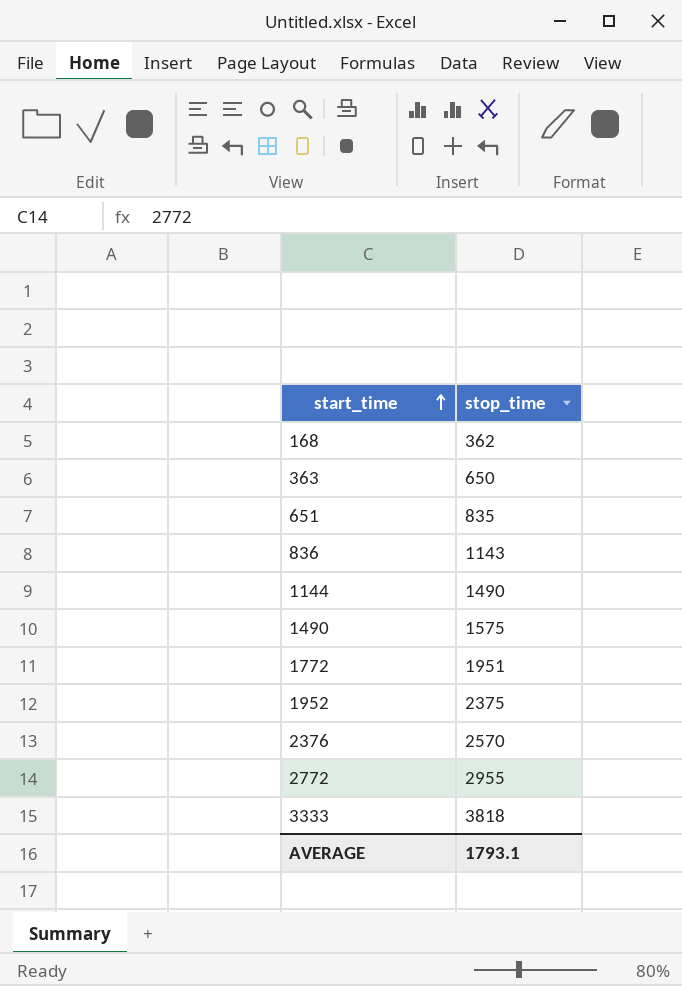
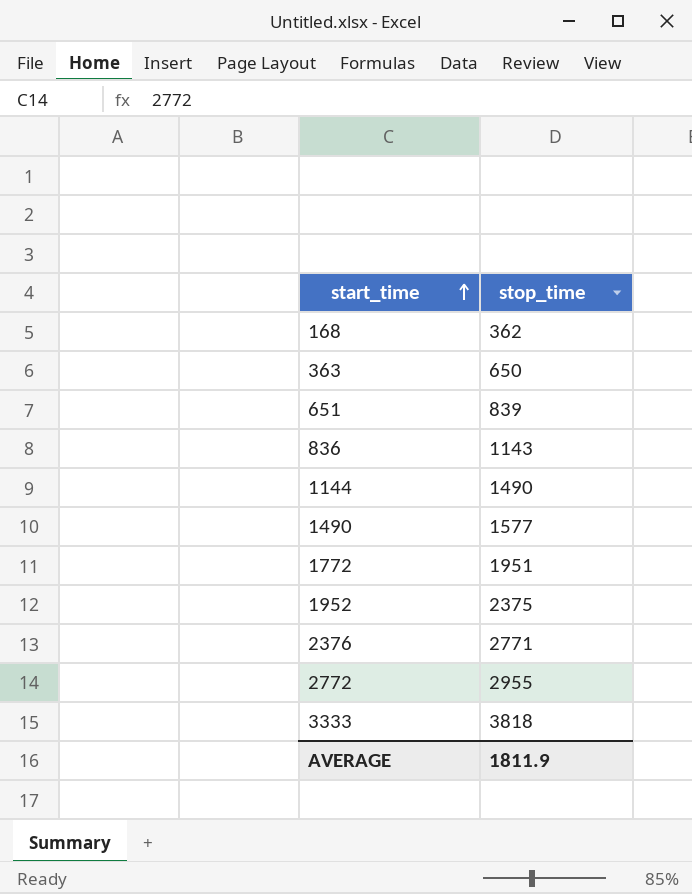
651 | stop_time: 835 -> 839
1490 | stop_time: 1575 -> 1577
2376 | stop_time: 2570 -> 2771
AVERAGE | stop_time: 1793.1 -> 1811.9

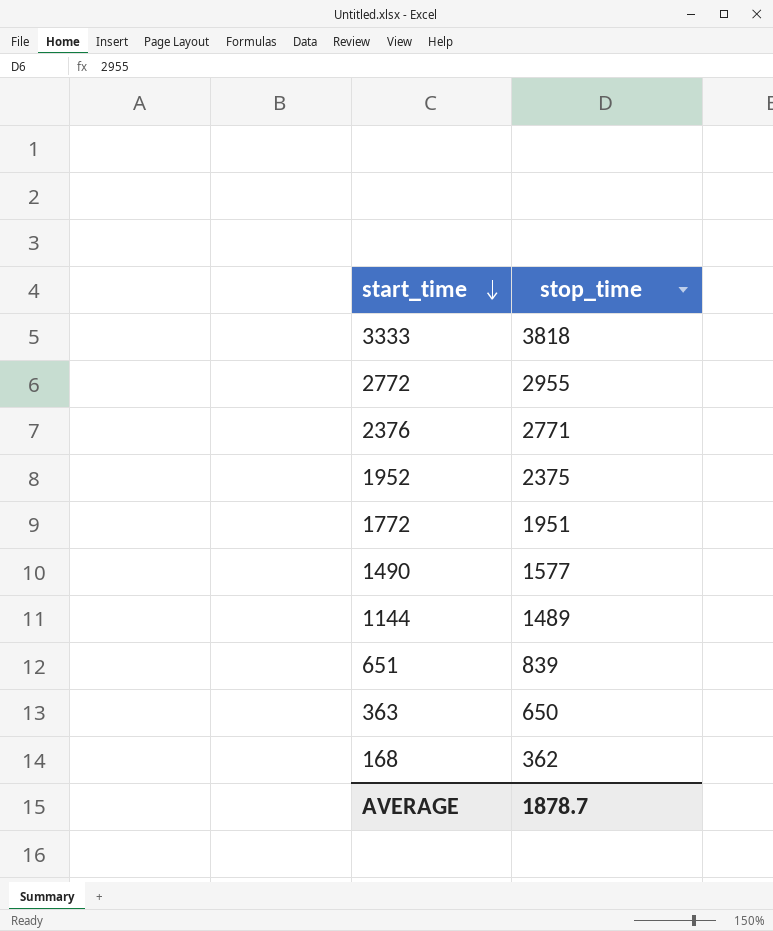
row order: start_time ascending -> start_time descending
row 836: 1143 -> none
1144 | stop_time: 1490 -> 1489
AVERAGE | stop_time: 1811.9 -> 1878.7

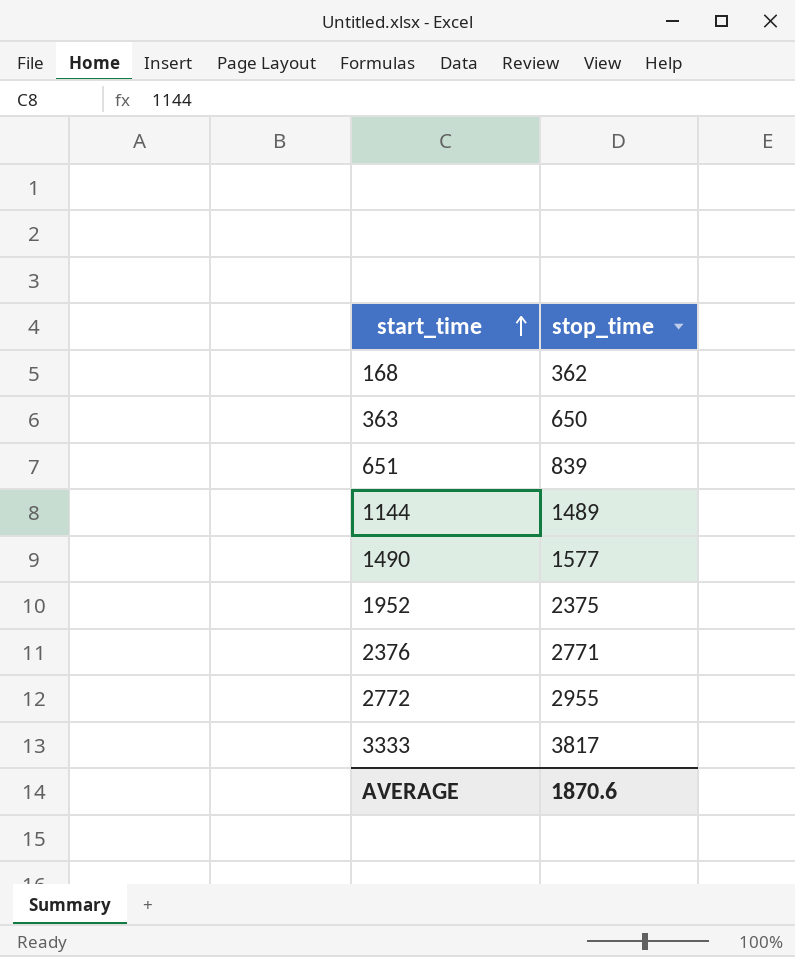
row order: start_time descending -> start_time ascending
row 1772: 1951 -> none
3333 | stop_time: 3818 -> 3817
AVERAGE | stop_time: 1878.7 -> 1870.6

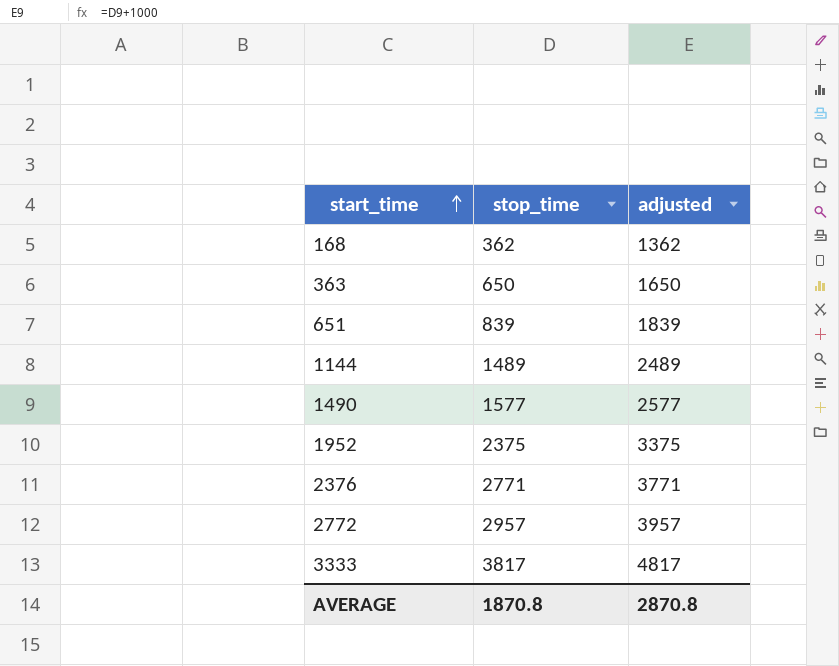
column adjusted | formula: none -> [stop_time] + 1000
2772 | stop_time: 2955 -> 2957
AVERAGE | stop_time: 1870.6 -> 1870.8

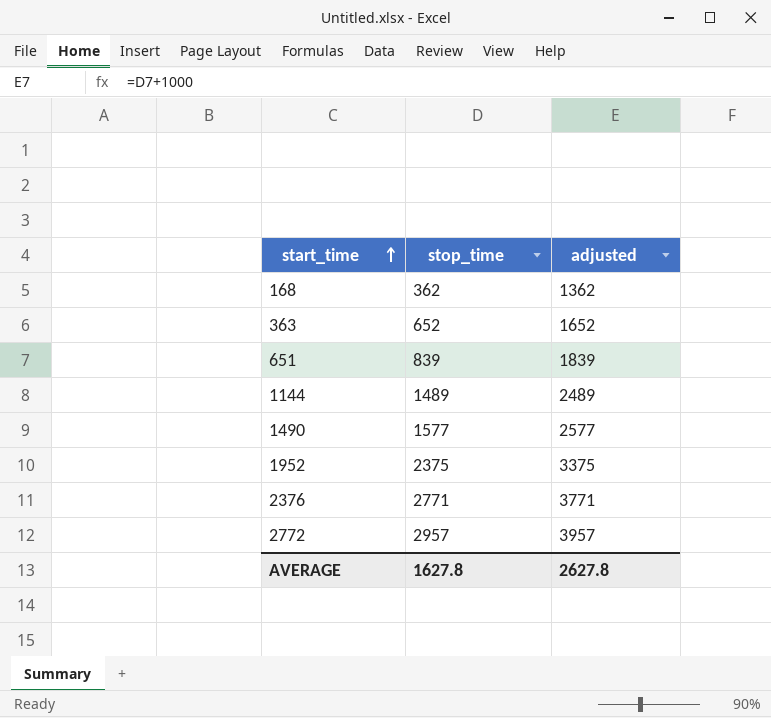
row 3333: 3817 | 4817 -> none
363 | stop_time: 650 -> 652
363 | adjusted: 1650 -> 1652
AVERAGE | stop_time: 1870.8 -> 1627.8
AVERAGE | adjusted: 2870.8 -> 2627.8

